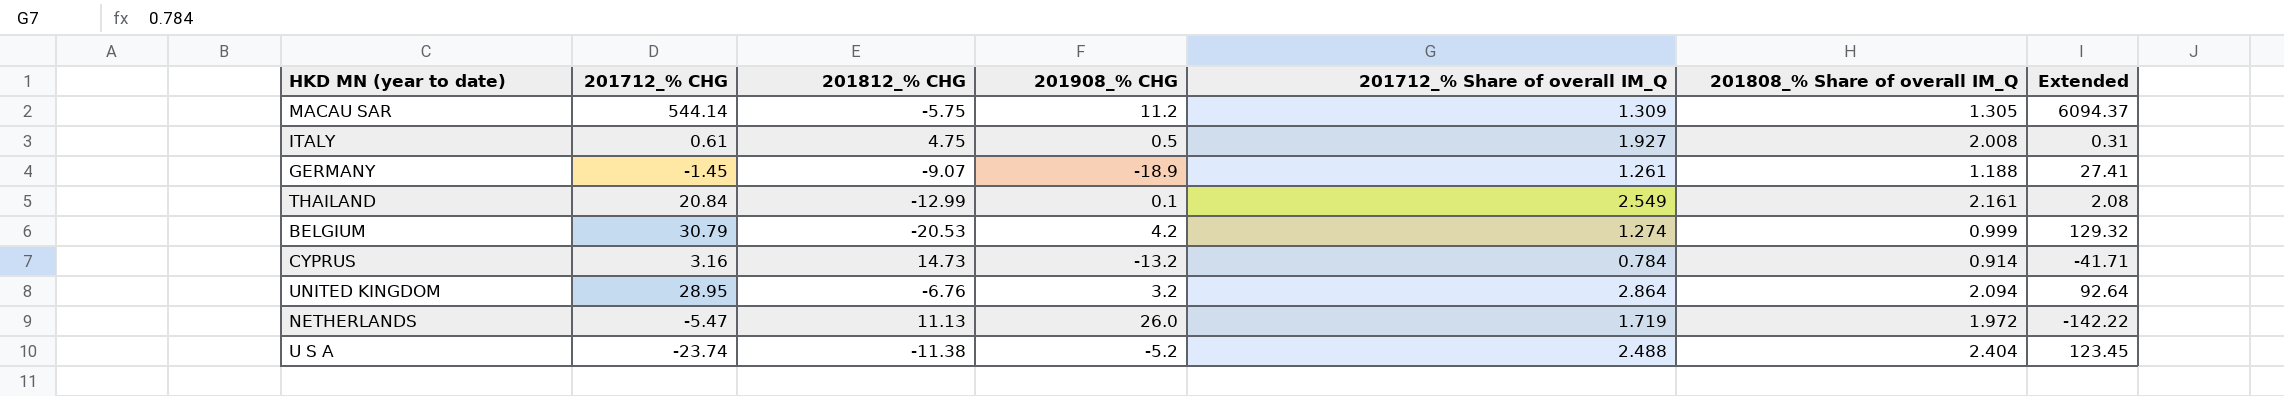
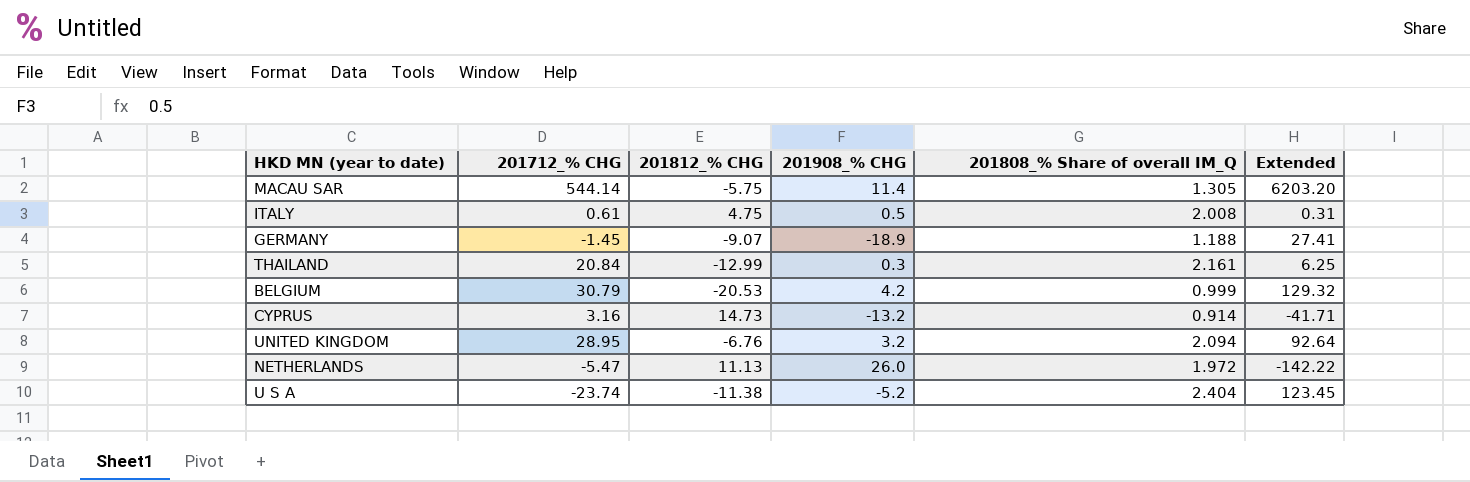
column 201712_% Share of overall IM_Q | position: 5 -> none
MACAU SAR | 201908_% CHG: 11.2 -> 11.4
MACAU SAR | Extended: 6094.37 -> 6203.20
THAILAND | 201908_% CHG: 0.1 -> 0.3
THAILAND | Extended: 2.08 -> 6.25

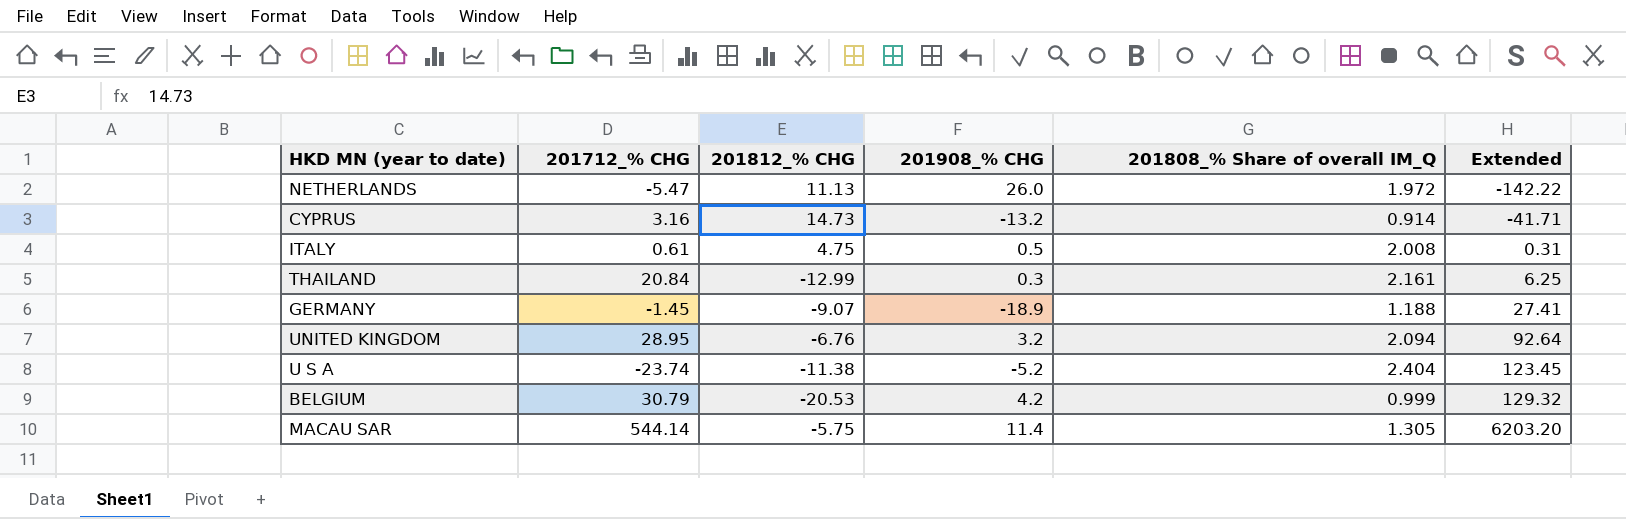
row order: none -> Extended ascending

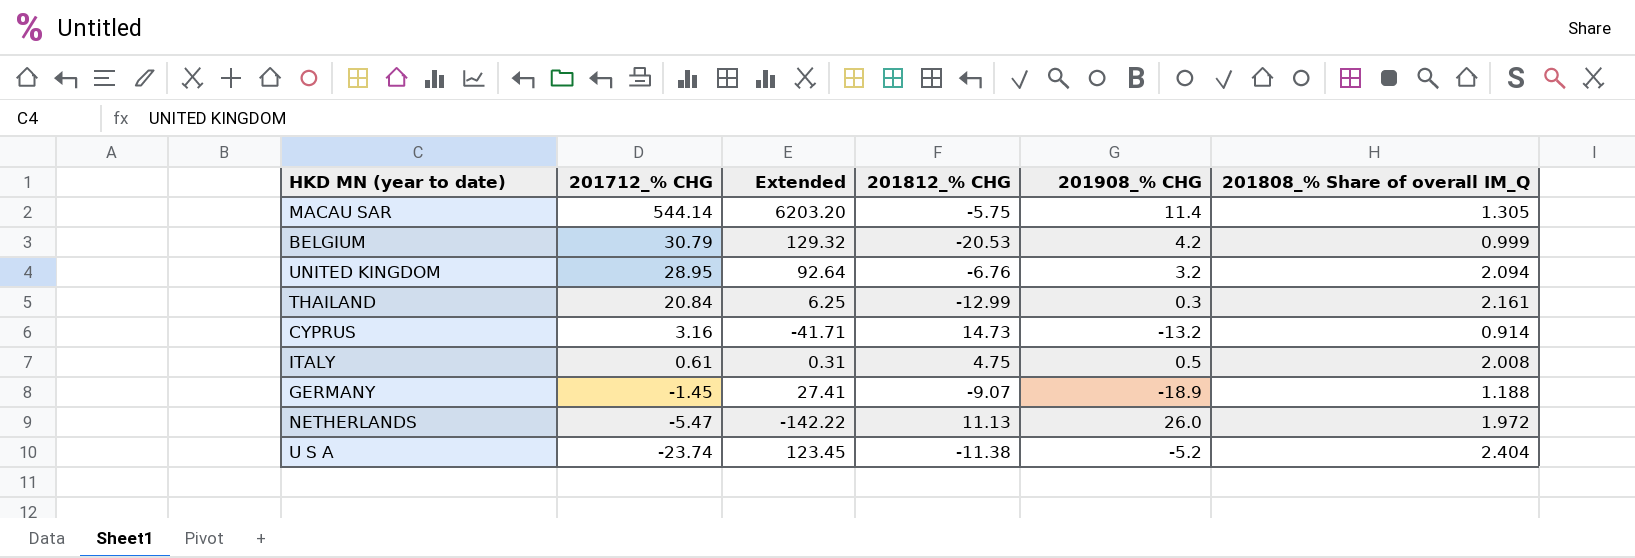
row order: Extended ascending -> 201712_% CHG descending
column Extended | position: 6 -> 3

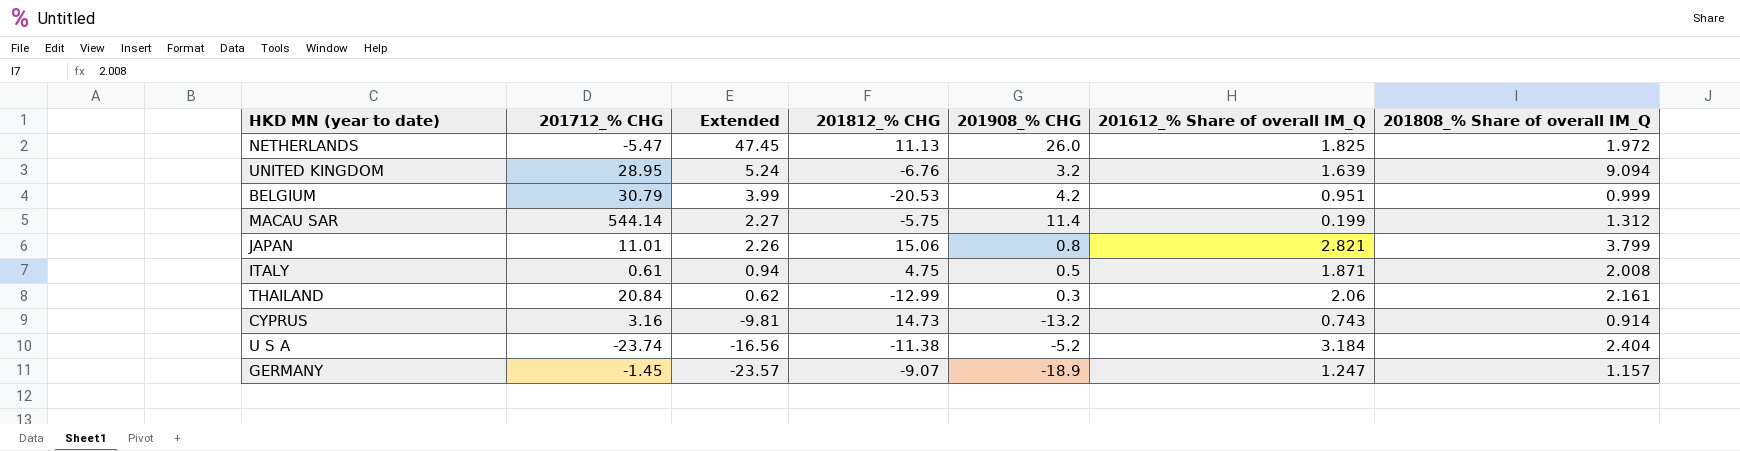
row order: 201712_% CHG descending -> Extended descending
column Extended | formula: [201712_% CHG] * [201908_% CHG] -> [201908_% CHG] * [201612_% Share of overall IM_Q]
column 201612_% Share of overall IM_Q | position: none -> 6
UNITED KINGDOM | 201808_% Share of overall IM_Q: 2.094 -> 9.094
MACAU SAR | 201808_% Share of overall IM_Q: 1.305 -> 1.312
row JAPAN: none -> 11.01 | 2.26 | 15.06 | 0.8 | 2.821 | 3.799
GERMANY | 201808_% Share of overall IM_Q: 1.188 -> 1.157

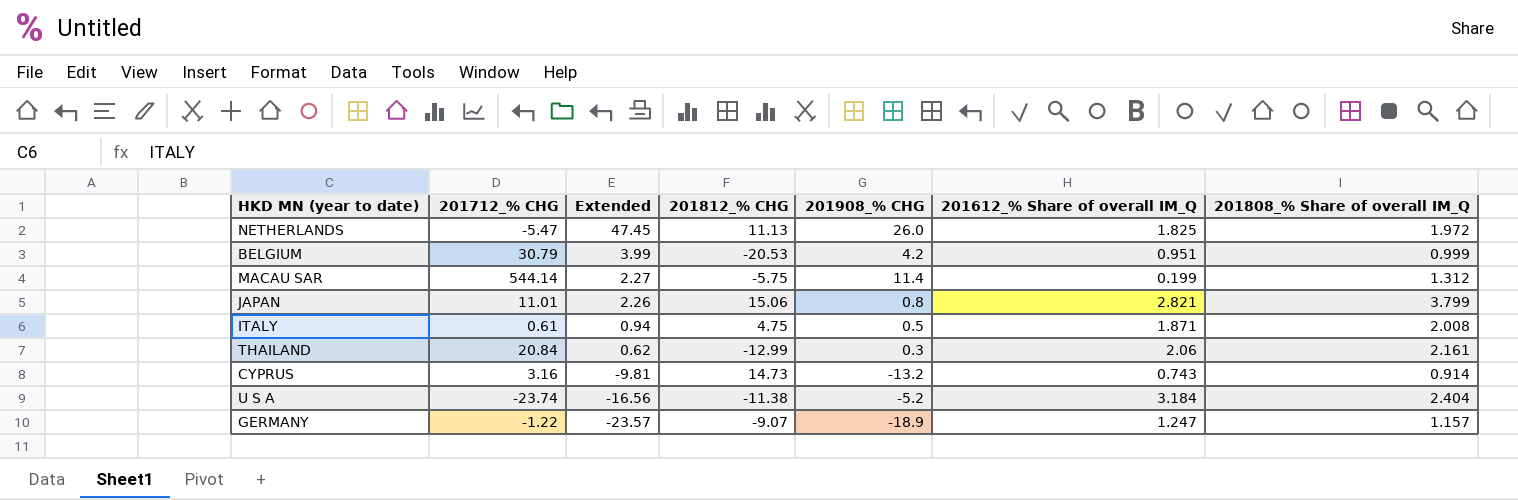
row UNITED KINGDOM: 28.95 | 5.24 | -6.76 | 3.2 | 1.639 | 9.094 -> none
GERMANY | 201712_% CHG: -1.45 -> -1.22

